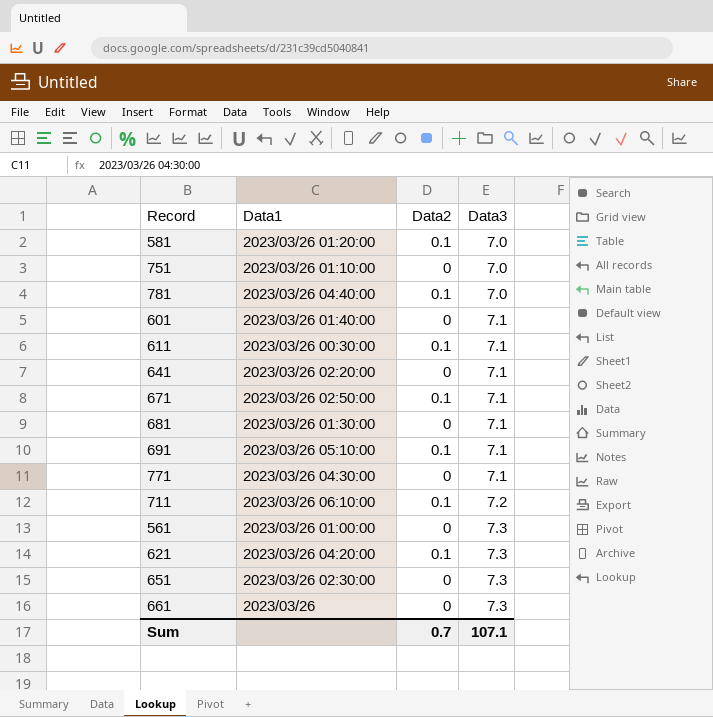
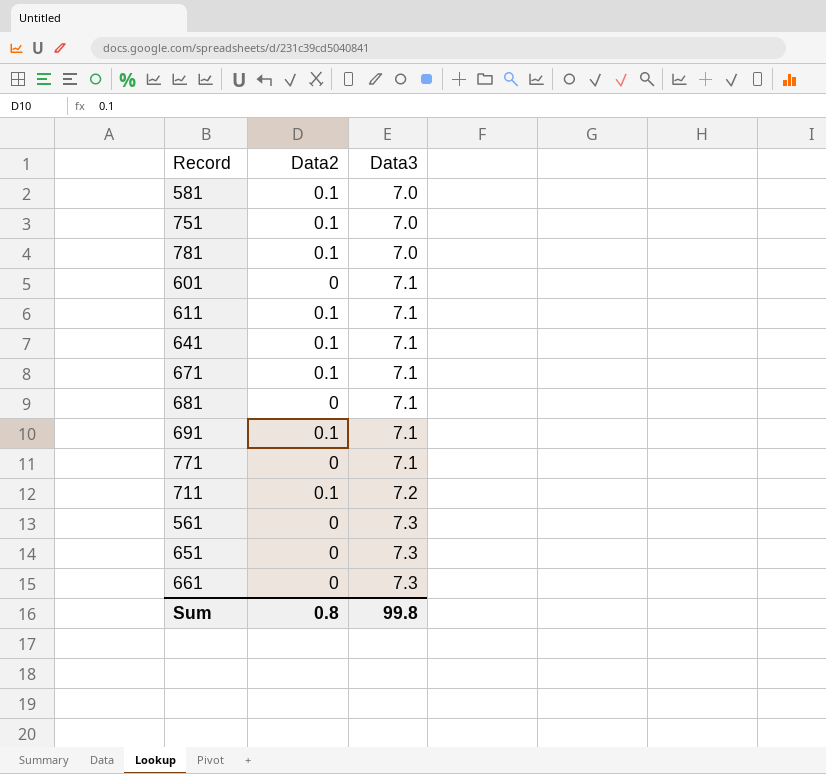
column Data1 | position: 2 -> none
row 621: 2023/03/26 04:20:00 | 0.1 | 7.3 -> none
751 | Data2: 0 -> 0.1
641 | Data2: 0 -> 0.1
Sum | Data2: 0.7 -> 0.8
Sum | Data3: 107.1 -> 99.8

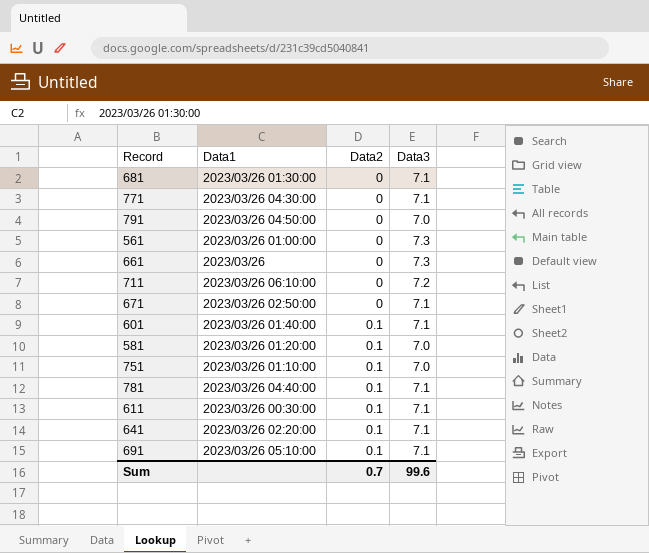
row order: Data3 ascending -> Data2 ascending
column Data1 | position: none -> 2
row 651: 0 | 7.3 -> none
row 791: none -> 2023/03/26 04:50:00 | 0 | 7.0
711 | Data2: 0.1 -> 0
671 | Data2: 0.1 -> 0
601 | Data2: 0 -> 0.1
781 | Data3: 7.0 -> 7.1
Sum | Data2: 0.8 -> 0.7
Sum | Data3: 99.8 -> 99.6

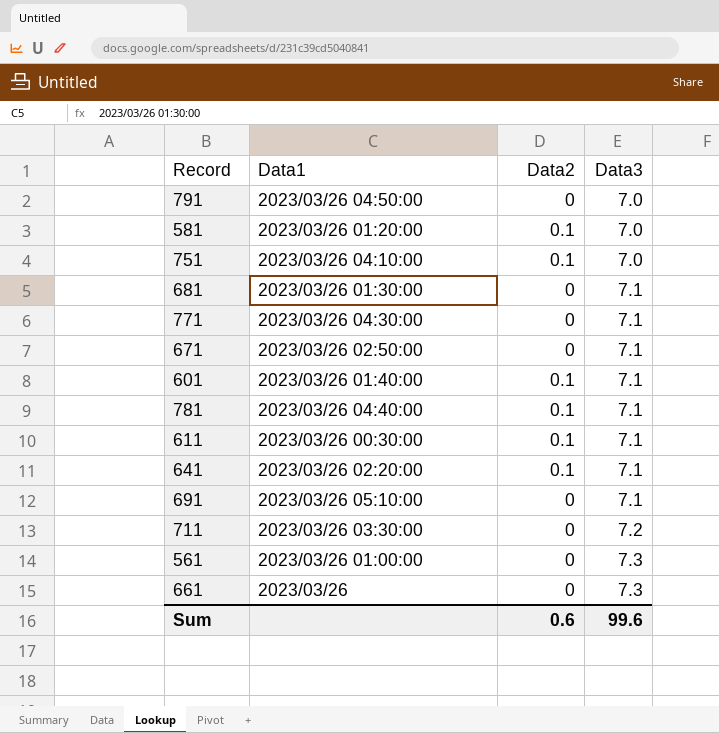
row order: Data2 ascending -> Data3 ascending
751 | Data1: 2023/03/26 01:10:00 -> 2023/03/26 04:10:00
691 | Data2: 0.1 -> 0
711 | Data1: 2023/03/26 06:10:00 -> 2023/03/26 03:30:00
Sum | Data2: 0.7 -> 0.6

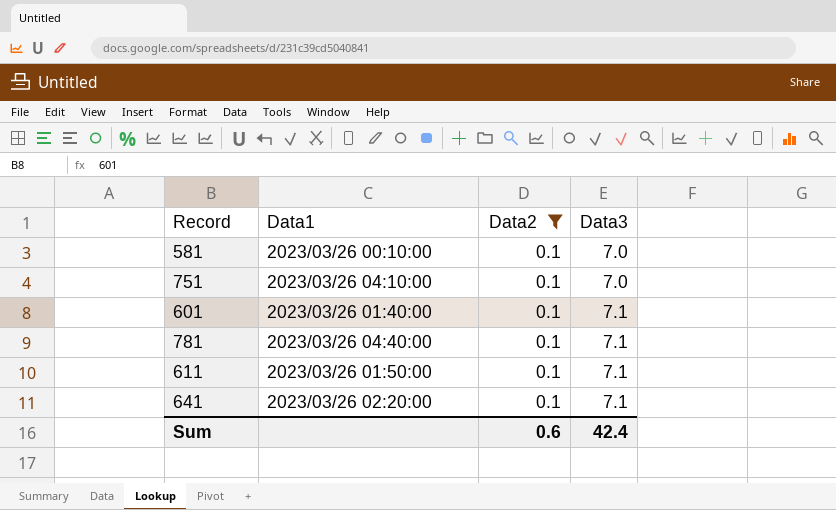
filter: none -> Data2 = 0.1
581 | Data1: 2023/03/26 01:20:00 -> 2023/03/26 00:10:00
611 | Data1: 2023/03/26 00:30:00 -> 2023/03/26 01:50:00
Sum | Data3: 99.6 -> 42.4

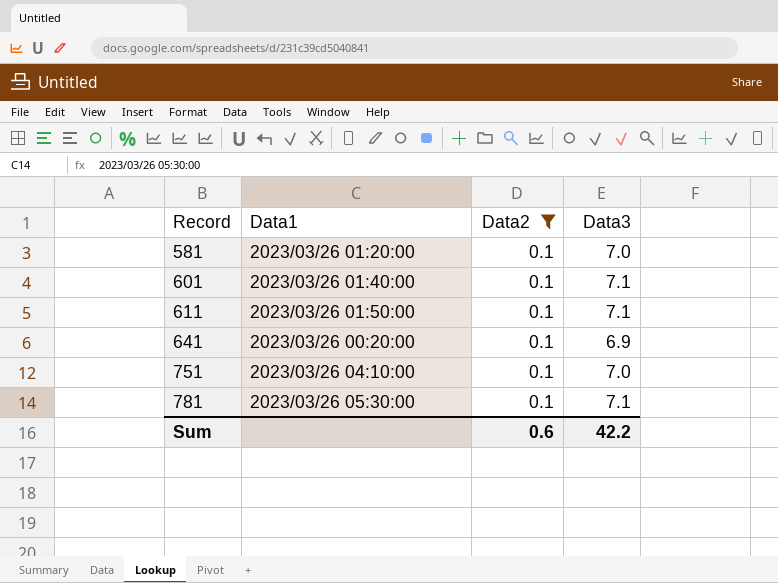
row order: Data3 ascending -> Record ascending
581 | Data1: 2023/03/26 00:10:00 -> 2023/03/26 01:20:00
641 | Data1: 2023/03/26 02:20:00 -> 2023/03/26 00:20:00
641 | Data3: 7.1 -> 6.9
781 | Data1: 2023/03/26 04:40:00 -> 2023/03/26 05:30:00
Sum | Data3: 42.4 -> 42.2

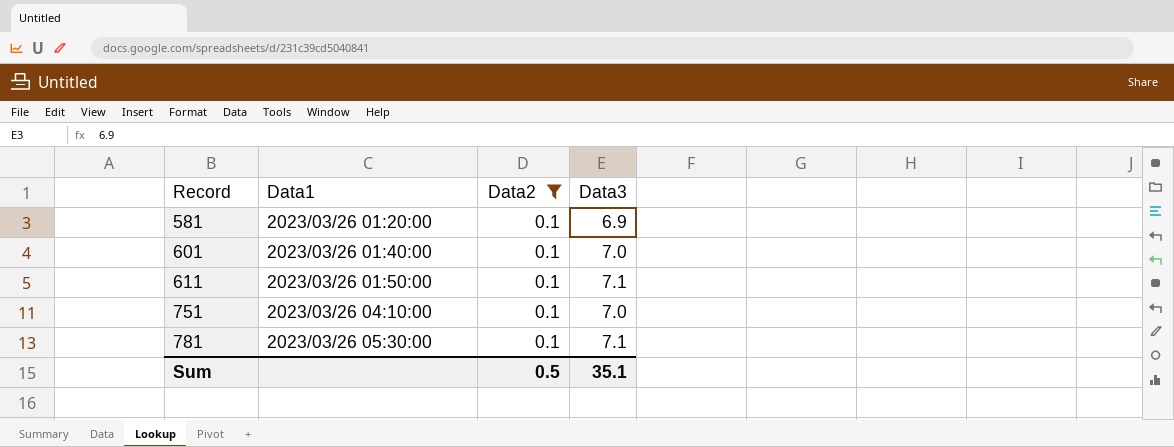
row 641: 2023/03/26 00:20:00 | 0.1 | 6.9 -> none
581 | Data3: 7.0 -> 6.9
601 | Data3: 7.1 -> 7.0
Sum | Data2: 0.6 -> 0.5
Sum | Data3: 42.2 -> 35.1

